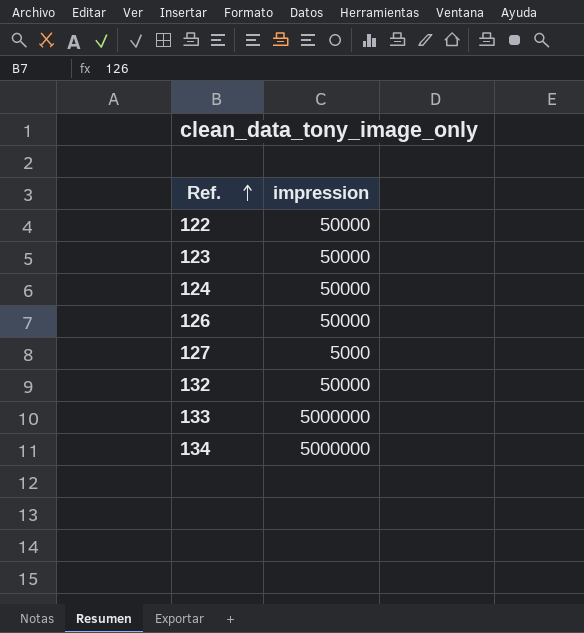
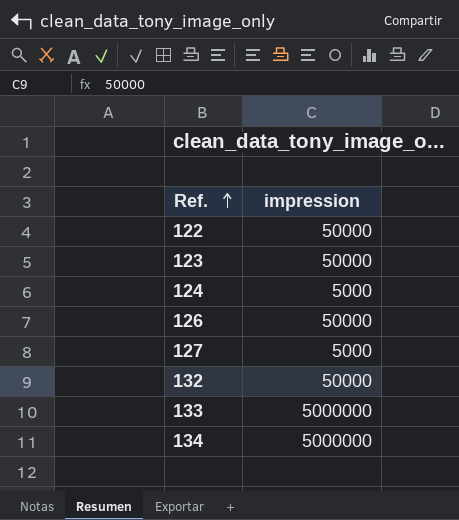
124 | impression: 50000 -> 5000

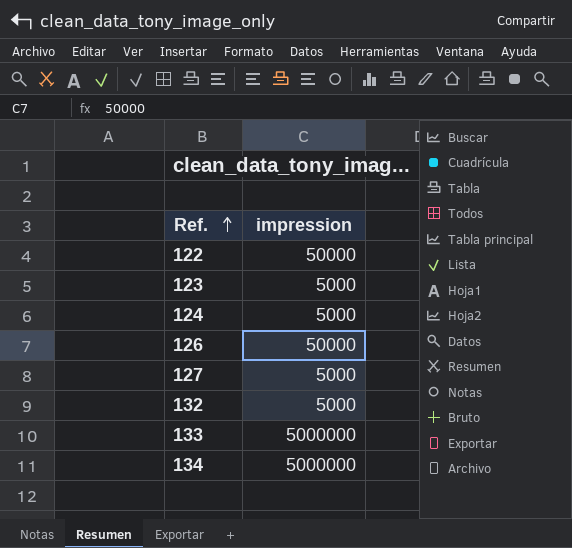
123 | impression: 50000 -> 5000
132 | impression: 50000 -> 5000

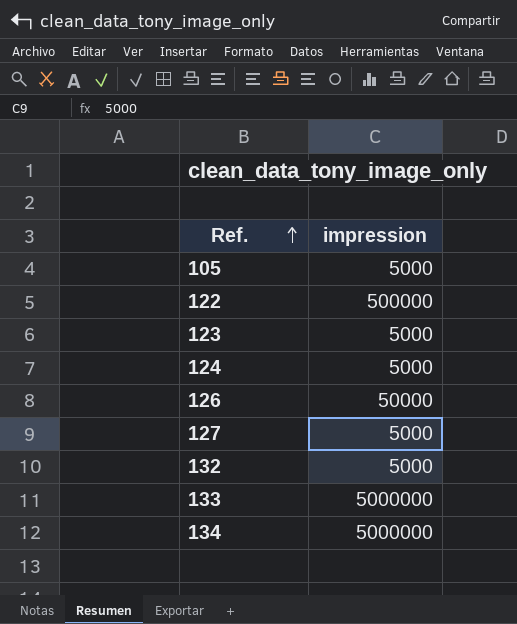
row 105: none -> 5000
122 | impression: 50000 -> 500000

